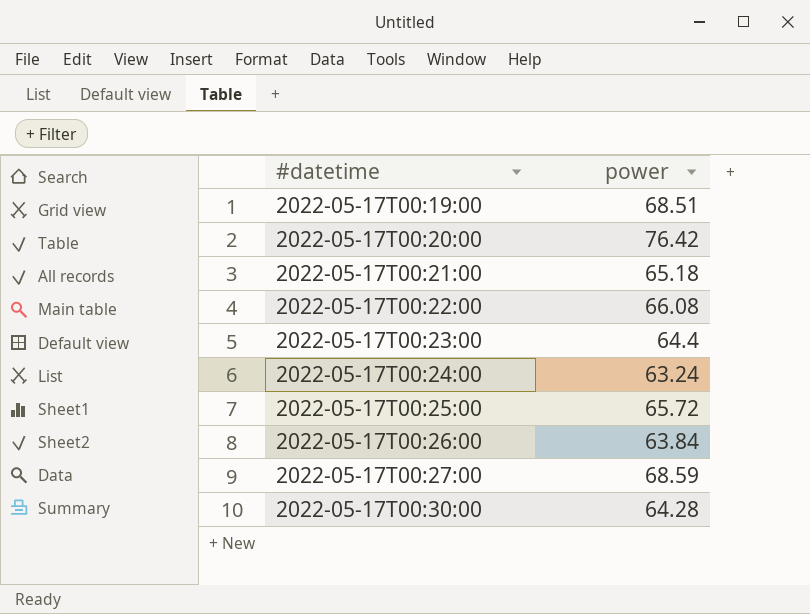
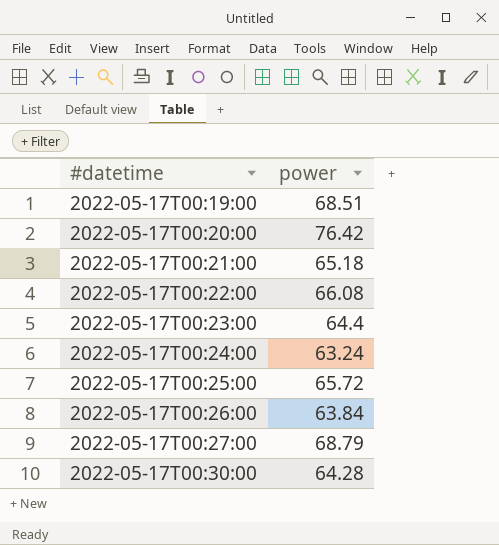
2022-05-17T00:27:00 | power: 68.59 -> 68.79

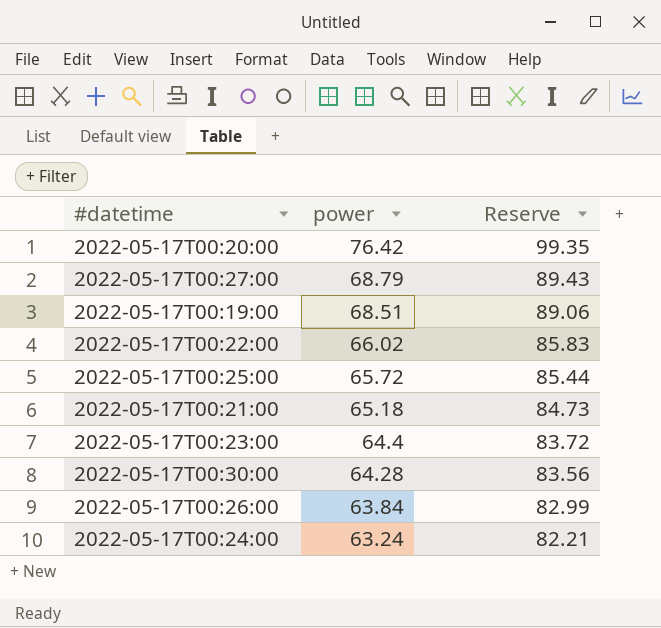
row order: #datetime ascending -> power descending
column Reserve | formula: none -> [power] * 1.3
2022-05-17T00:22:00 | power: 66.08 -> 66.02

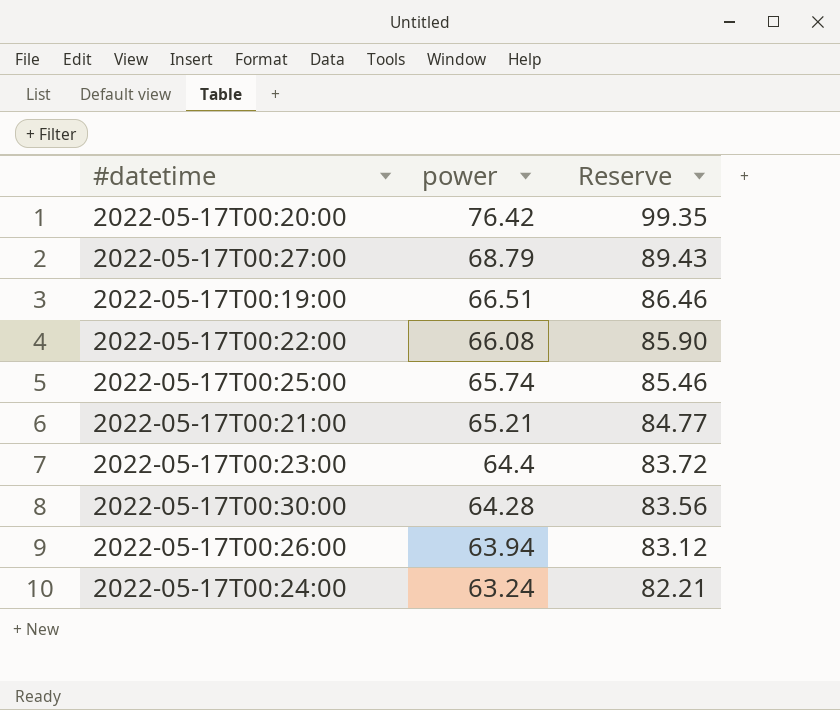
2022-05-17T00:19:00 | power: 68.51 -> 66.51
2022-05-17T00:19:00 | Reserve: 89.06 -> 86.46
2022-05-17T00:22:00 | power: 66.02 -> 66.08
2022-05-17T00:22:00 | Reserve: 85.83 -> 85.90
2022-05-17T00:25:00 | power: 65.72 -> 65.74
2022-05-17T00:25:00 | Reserve: 85.44 -> 85.46
2022-05-17T00:21:00 | power: 65.18 -> 65.21
2022-05-17T00:21:00 | Reserve: 84.73 -> 84.77
2022-05-17T00:26:00 | power: 63.84 -> 63.94
2022-05-17T00:26:00 | Reserve: 82.99 -> 83.12

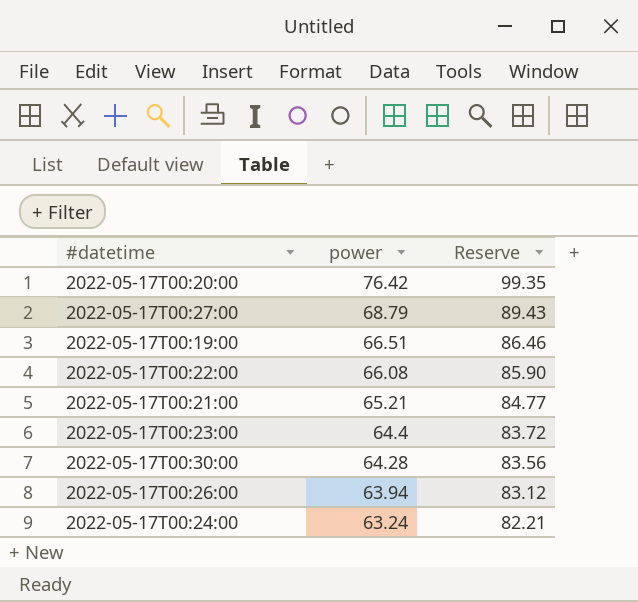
row 2022-05-17T00:25:00: 65.74 | 85.46 -> none

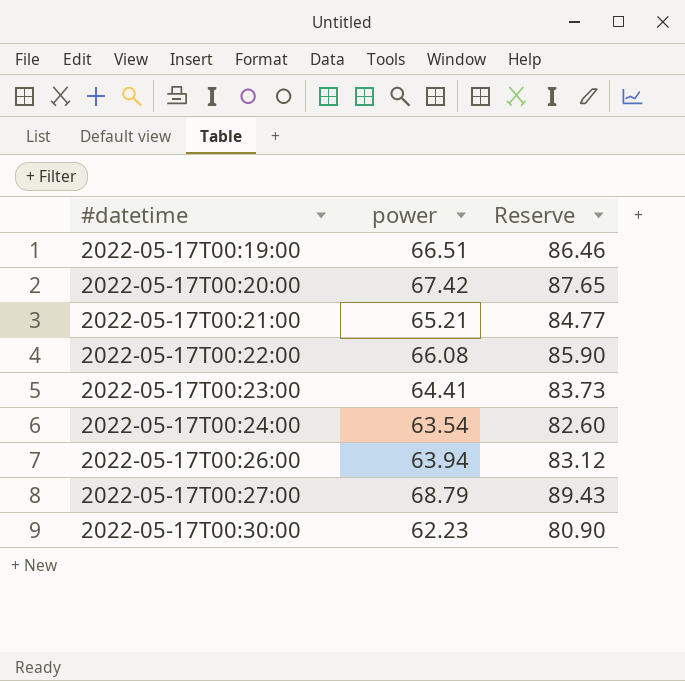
row order: power descending -> #datetime ascending
2022-05-17T00:20:00 | power: 76.42 -> 67.42
2022-05-17T00:20:00 | Reserve: 99.35 -> 87.65
2022-05-17T00:23:00 | power: 64.4 -> 64.41
2022-05-17T00:23:00 | Reserve: 83.72 -> 83.73
2022-05-17T00:24:00 | power: 63.24 -> 63.54
2022-05-17T00:24:00 | Reserve: 82.21 -> 82.60
2022-05-17T00:30:00 | power: 64.28 -> 62.23
2022-05-17T00:30:00 | Reserve: 83.56 -> 80.90

